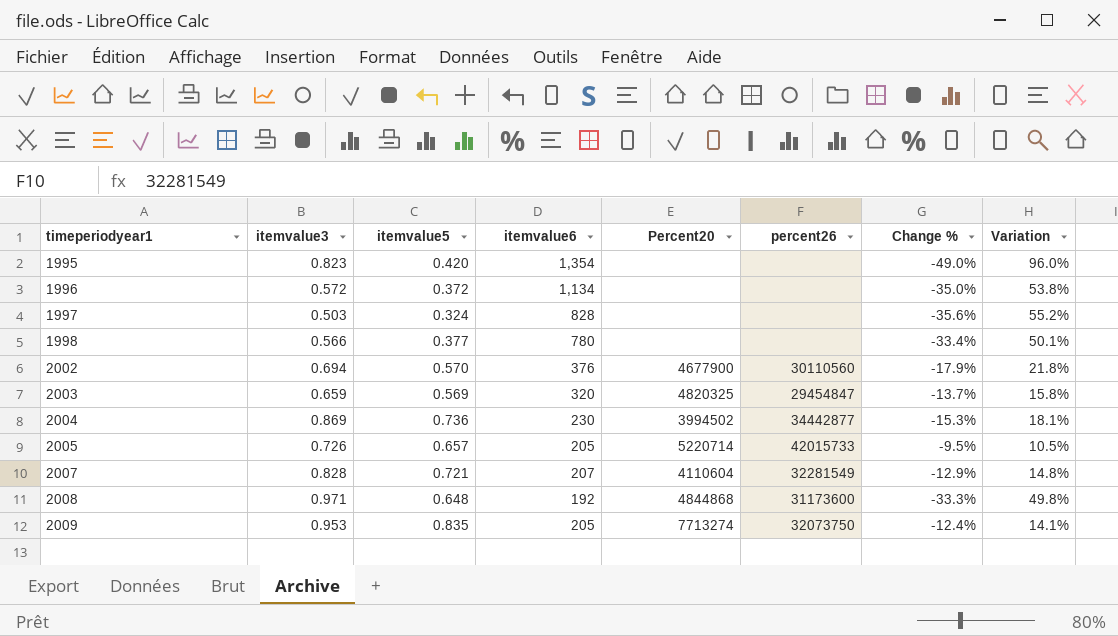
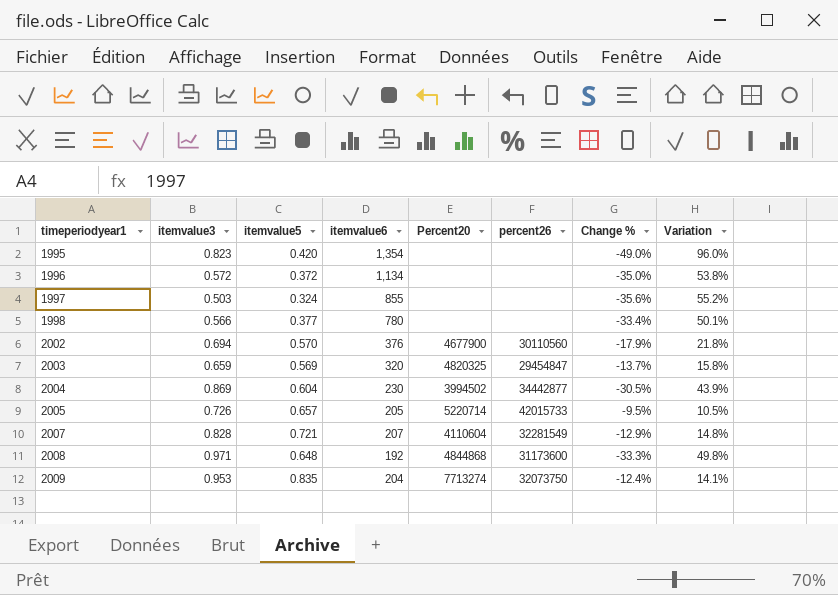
1997 | itemvalue6: 828 -> 855
2004 | itemvalue5: 0.736 -> 0.604
2004 | Change %: -15.3% -> -30.5%
2004 | Variation: 18.1% -> 43.9%
2009 | itemvalue6: 205 -> 204

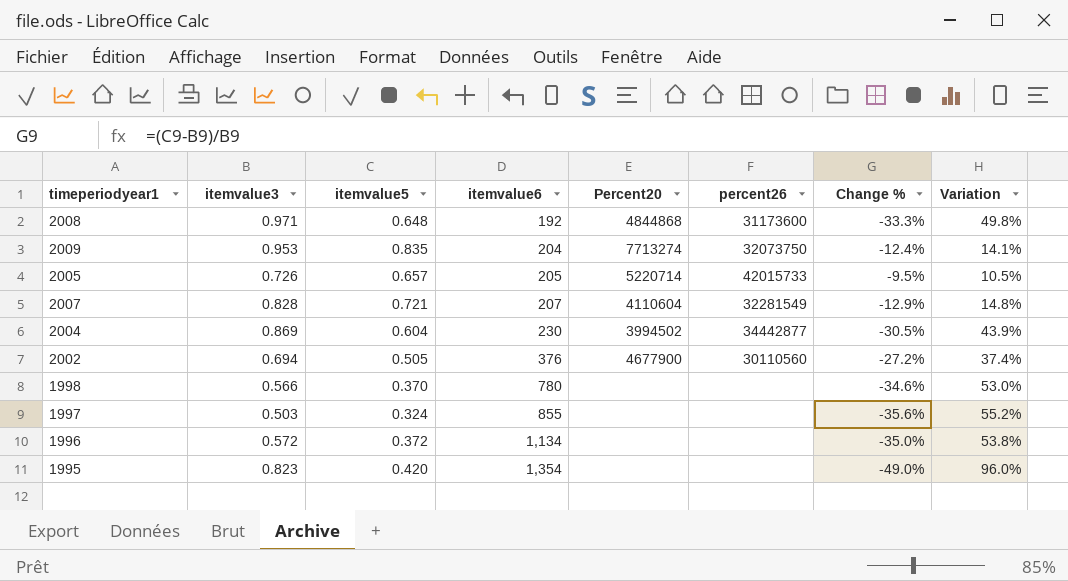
row order: timeperiodyear1 ascending -> itemvalue6 ascending
row 2003: 0.659 | 0.569 | 320 | 4820325 | 29454847 | -13.7% | 15.8% -> none
2002 | itemvalue5: 0.570 -> 0.505
2002 | Change %: -17.9% -> -27.2%
2002 | Variation: 21.8% -> 37.4%
1998 | itemvalue5: 0.377 -> 0.370
1998 | Change %: -33.4% -> -34.6%
1998 | Variation: 50.1% -> 53.0%

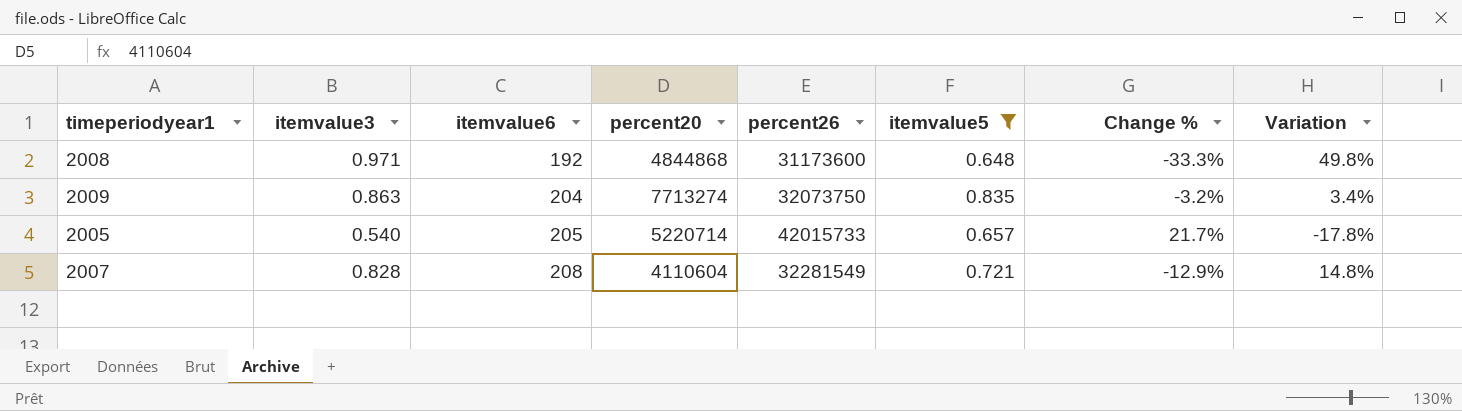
filter: none -> itemvalue5 >= 0.648
column name: Percent20 -> percent20
column itemvalue5 | position: 3 -> 6
2009 | itemvalue3: 0.953 -> 0.863
2009 | Change %: -12.4% -> -3.2%
2009 | Variation: 14.1% -> 3.4%
2005 | itemvalue3: 0.726 -> 0.540
2005 | Change %: -9.5% -> 21.7%
2005 | Variation: 10.5% -> -17.8%
2007 | itemvalue6: 207 -> 208

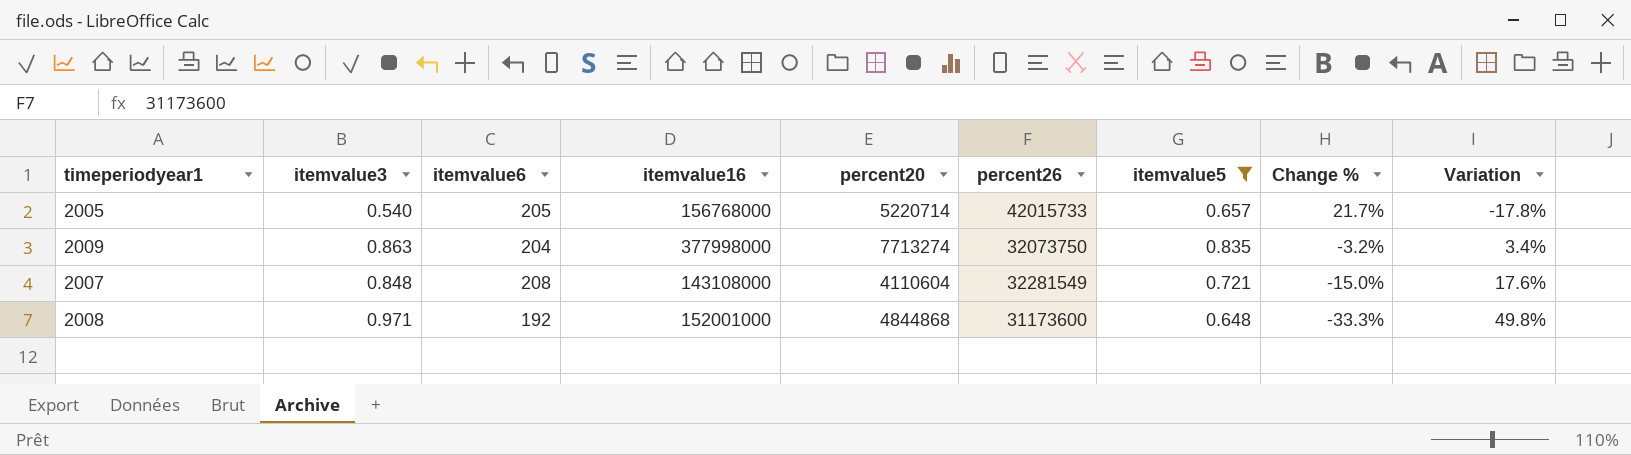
row order: itemvalue6 ascending -> Change % descending
column itemvalue16 | position: none -> 4
2007 | itemvalue3: 0.828 -> 0.848
2007 | Change %: -12.9% -> -15.0%
2007 | Variation: 14.8% -> 17.6%

